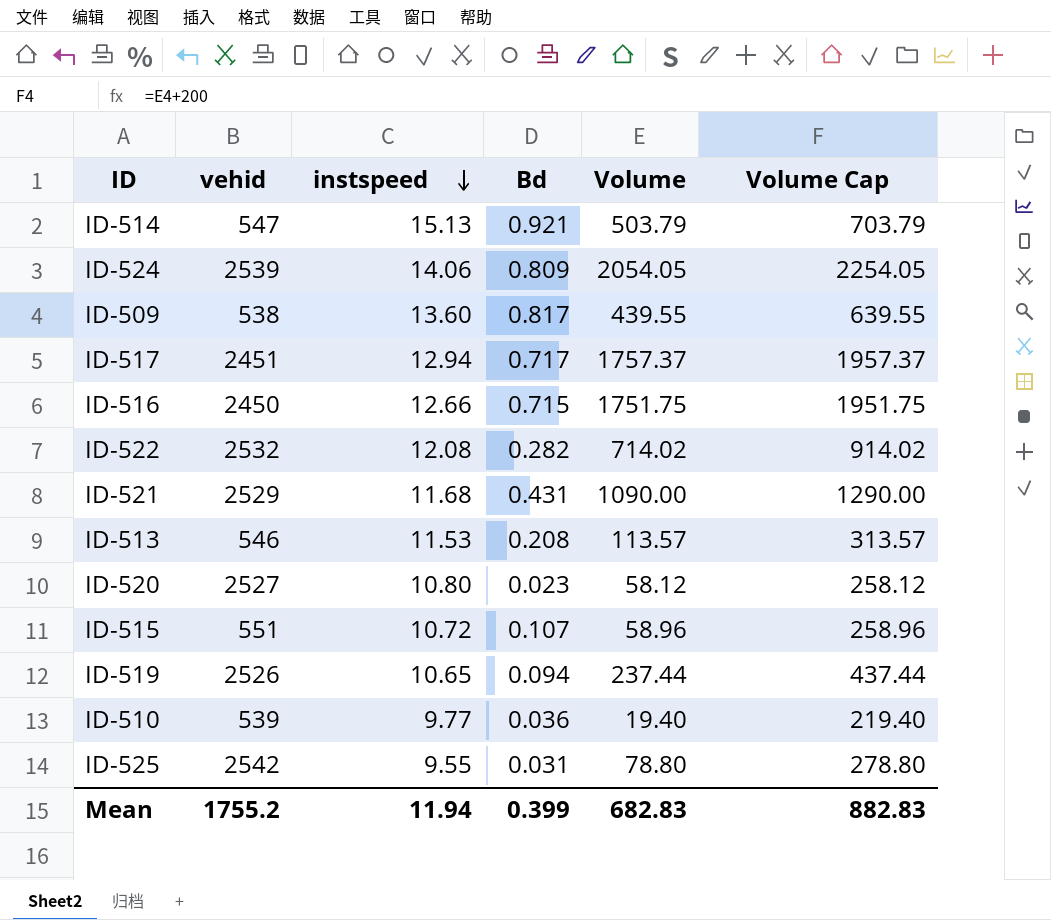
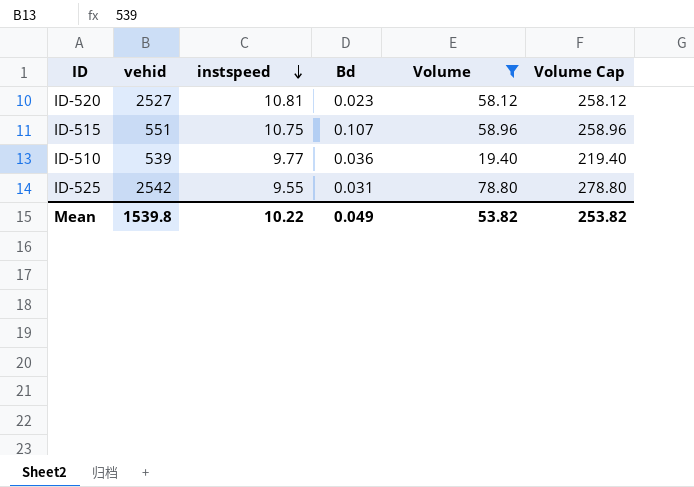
filter: none -> Volume <= 78.80
ID-520 | instspeed: 10.80 -> 10.81
ID-515 | instspeed: 10.72 -> 10.75
Mean | vehid: 1755.2 -> 1539.8
Mean | instspeed: 11.94 -> 10.22
Mean | Bd: 0.399 -> 0.049
Mean | Volume: 682.83 -> 53.82
Mean | Volume Cap: 882.83 -> 253.82

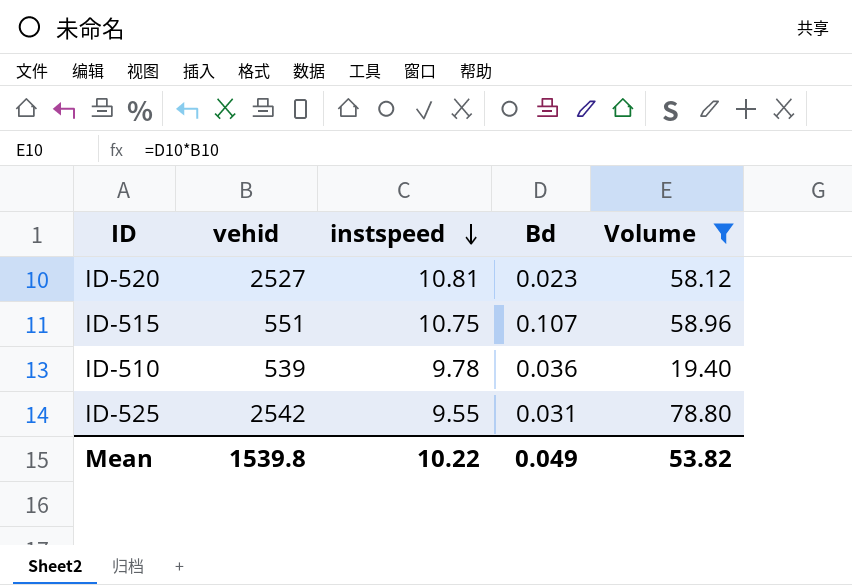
column Volume Cap | formula: [Volume] + 200 -> none
ID-510 | instspeed: 9.77 -> 9.78

